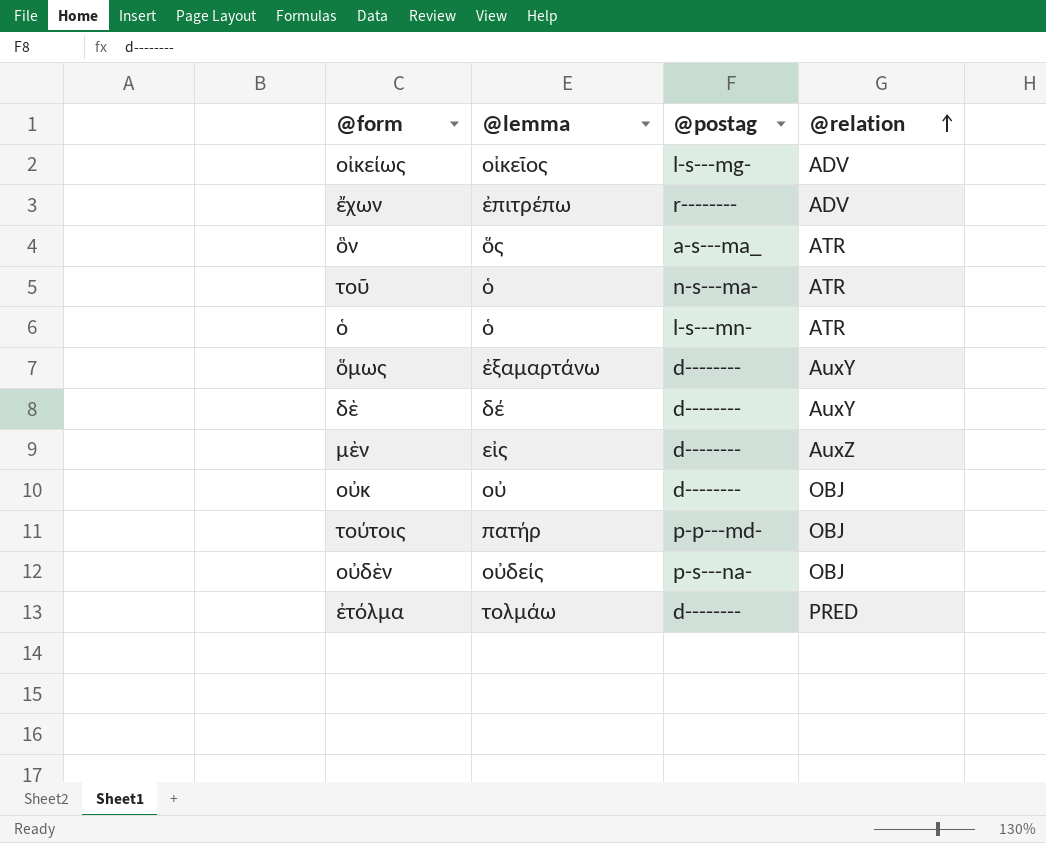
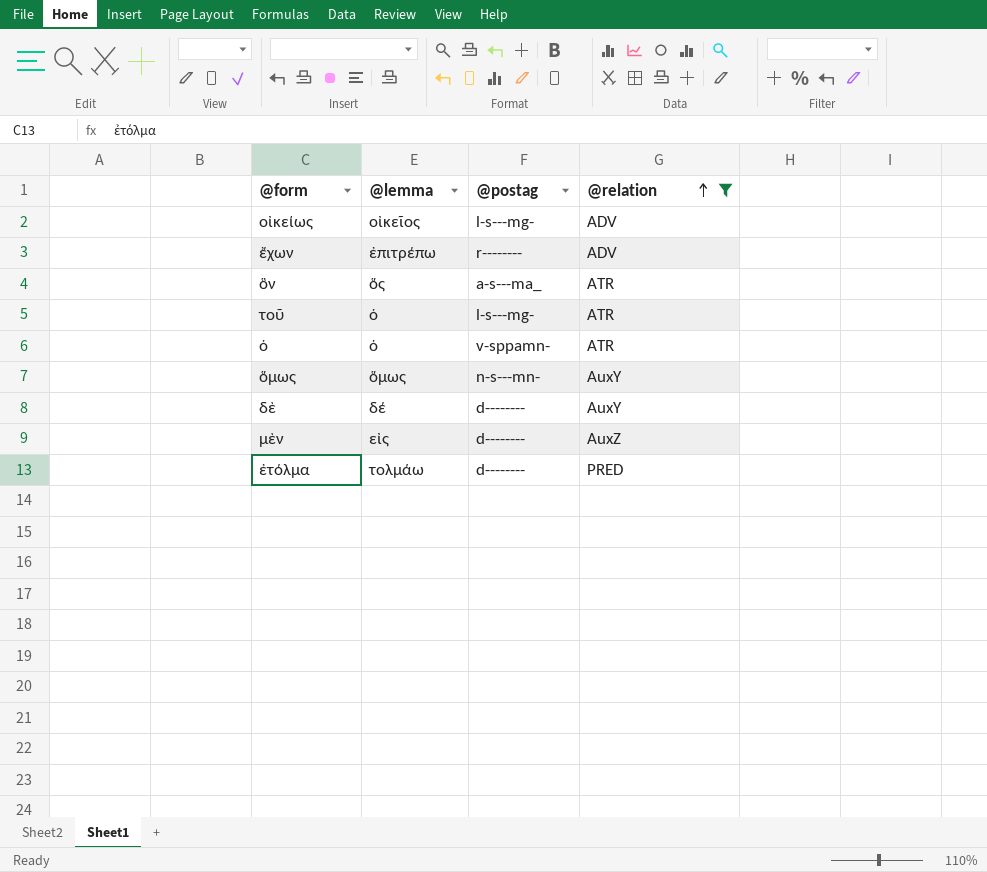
filter: none -> @relation != OBJ
τοῦ | @postag: n-s---ma- -> l-s---mg-
ὁ | @postag: l-s---mn- -> v-sppamn-
ὅμως | @lemma: ἐξαμαρτάνω -> ὅμως
ὅμως | @postag: d-------- -> n-s---mn-

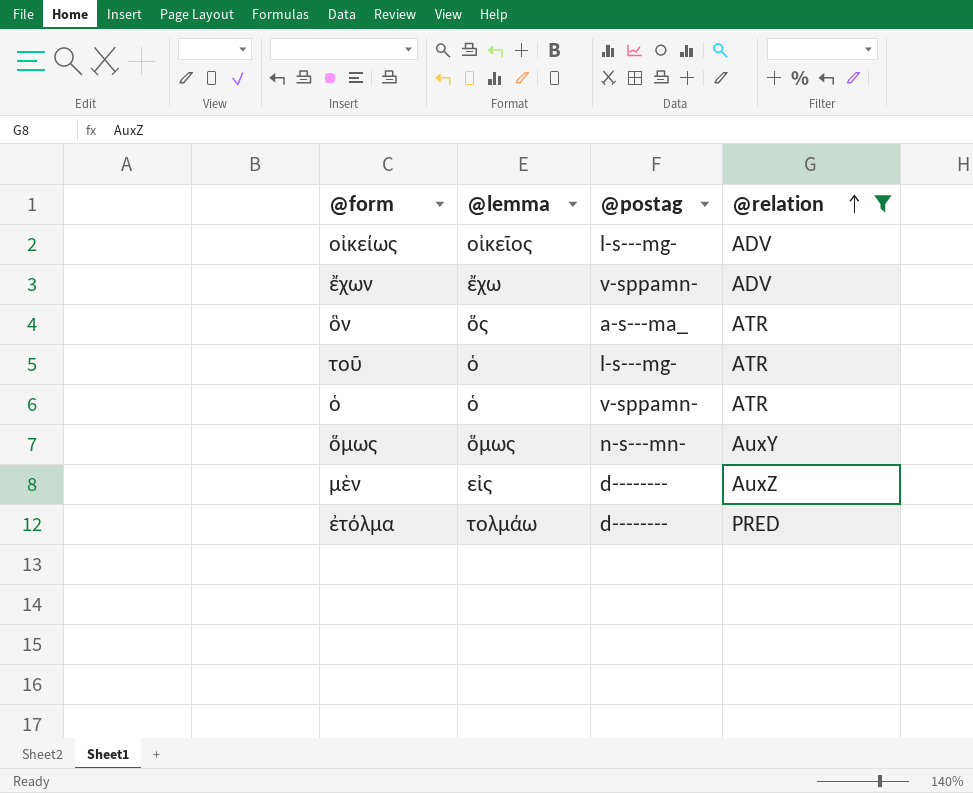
row δὲ: δέ | d-------- | AuxY -> none
ἔχων | @lemma: ἐπιτρέπω -> ἔχω
ἔχων | @postag: r-------- -> v-sppamn-

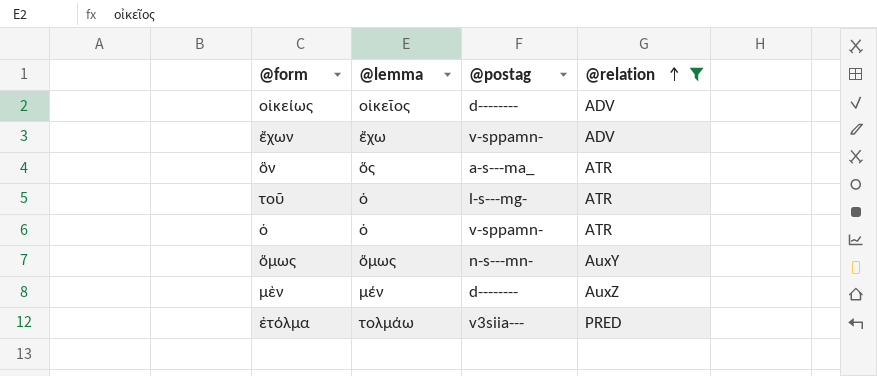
οἰκείως | @postag: l-s---mg- -> d--------
μὲν | @lemma: εἰς -> μέν
ἐτόλμα | @postag: d-------- -> v3siia---

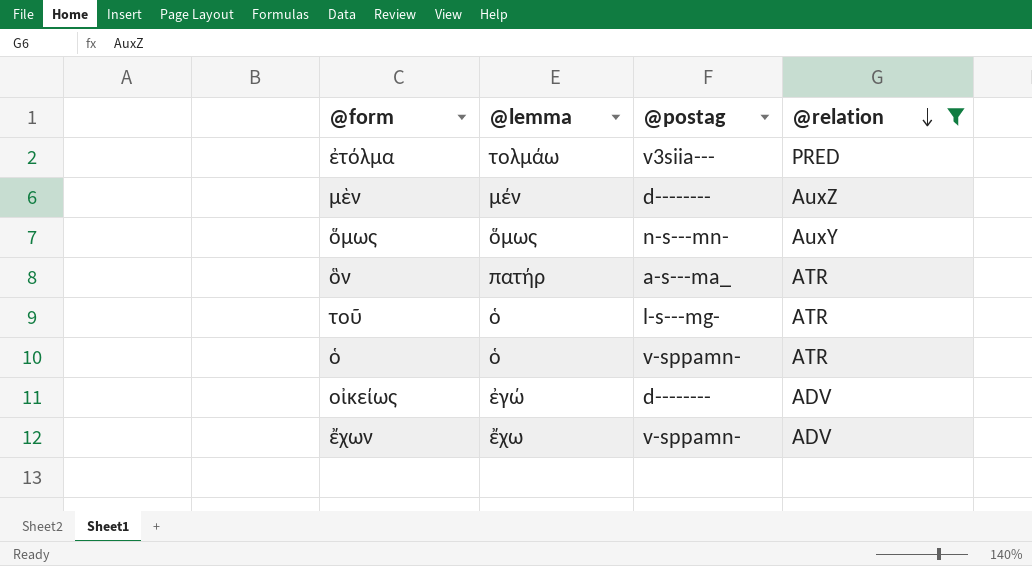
row order: @relation ascending -> @relation descending
ὃν | @lemma: ὅς -> πατήρ
οἰκείως | @lemma: οἰκεῖος -> ἐγώ

